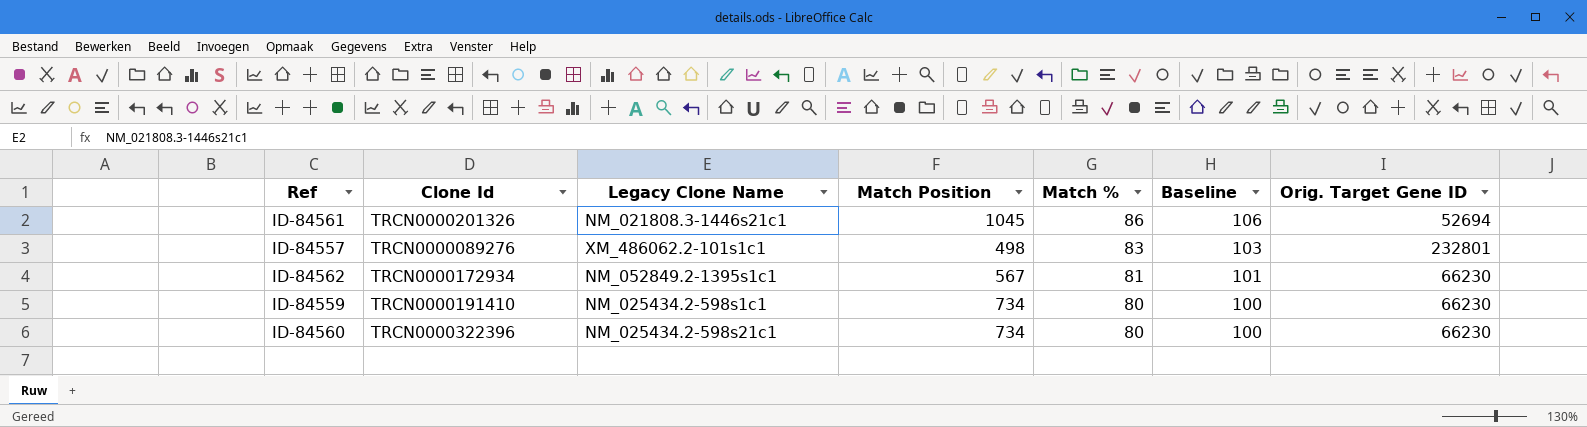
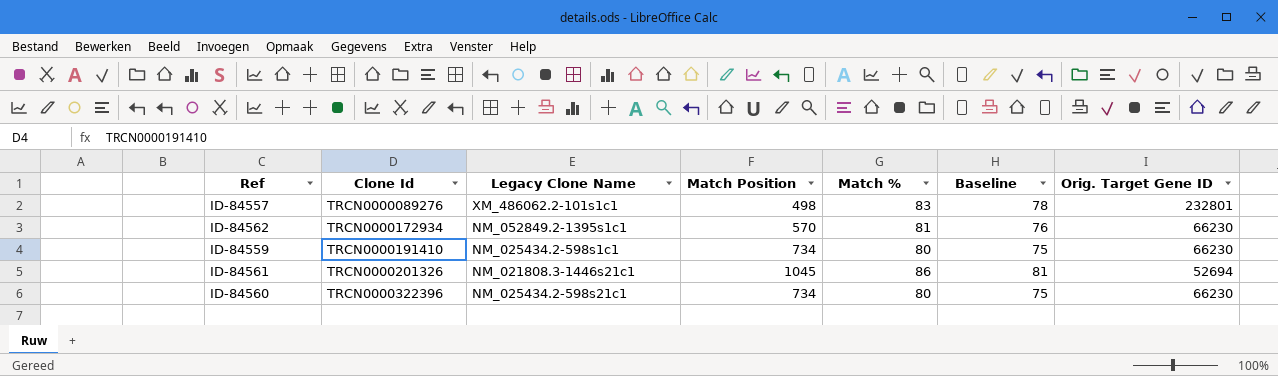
row order: Match % descending -> Clone Id ascending
column Baseline | formula: [Match %] + 20 -> [Match %] - 5
ID-84562 | Match Position: 567 -> 570

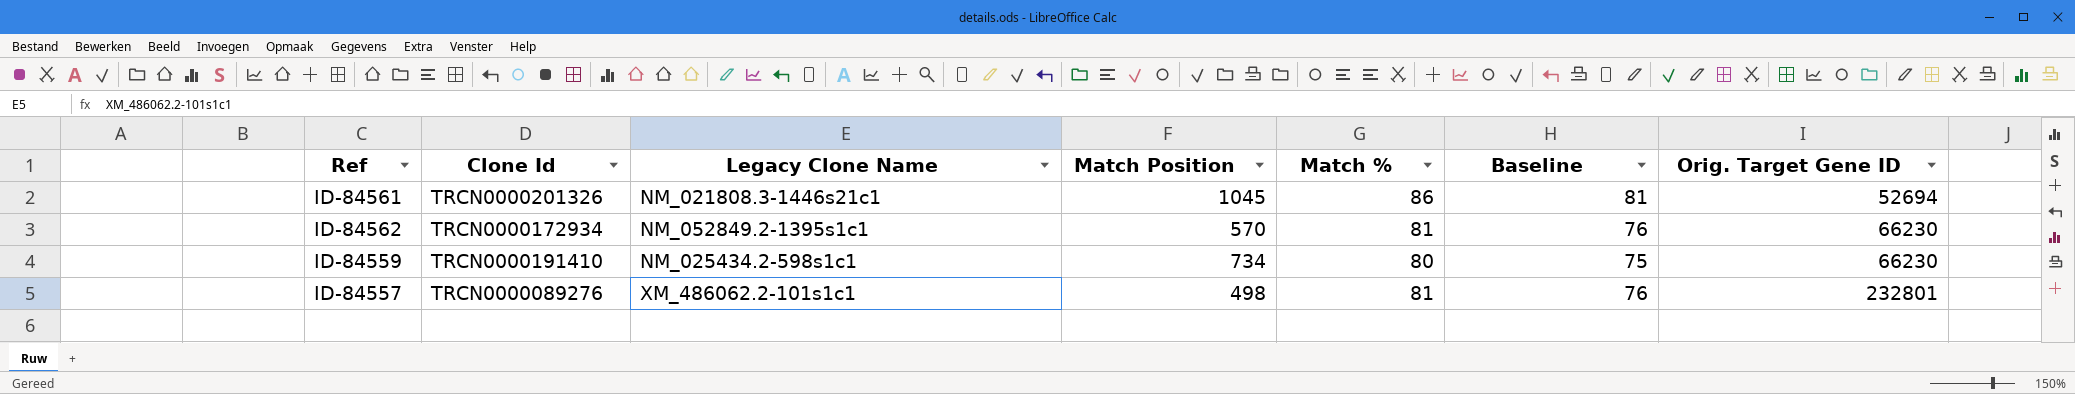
row order: Clone Id ascending -> Orig. Target Gene ID ascending
row ID-84560: TRCN0000322396 | NM_025434.2-598s21c1 | 734 | 80 | 75 | 66230 -> none
ID-84557 | Match %: 83 -> 81
ID-84557 | Baseline: 78 -> 76

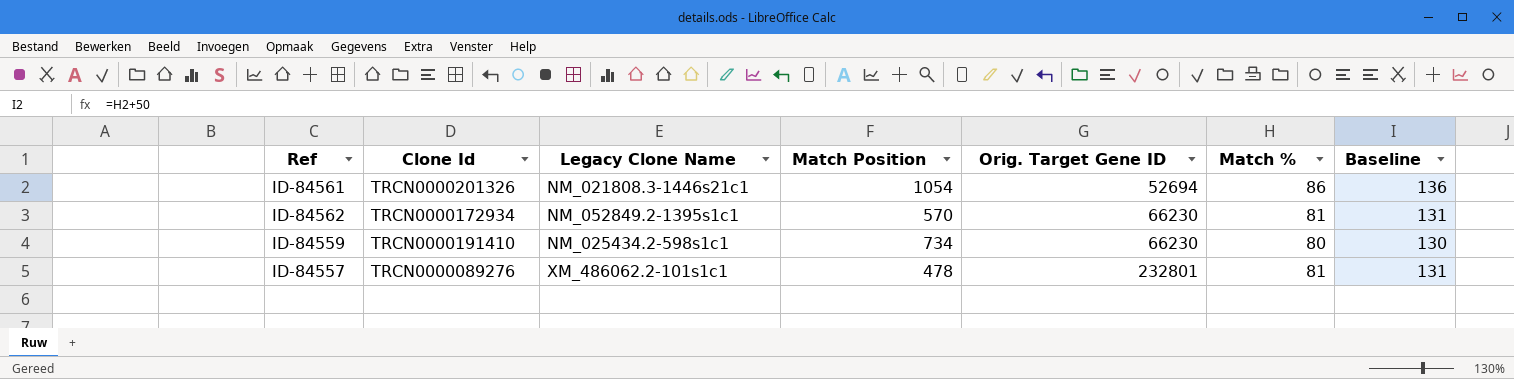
column Orig. Target Gene ID | position: 7 -> 5
column Baseline | formula: [Match %] - 5 -> [Match %] + 50
ID-84561 | Match Position: 1045 -> 1054
ID-84557 | Match Position: 498 -> 478

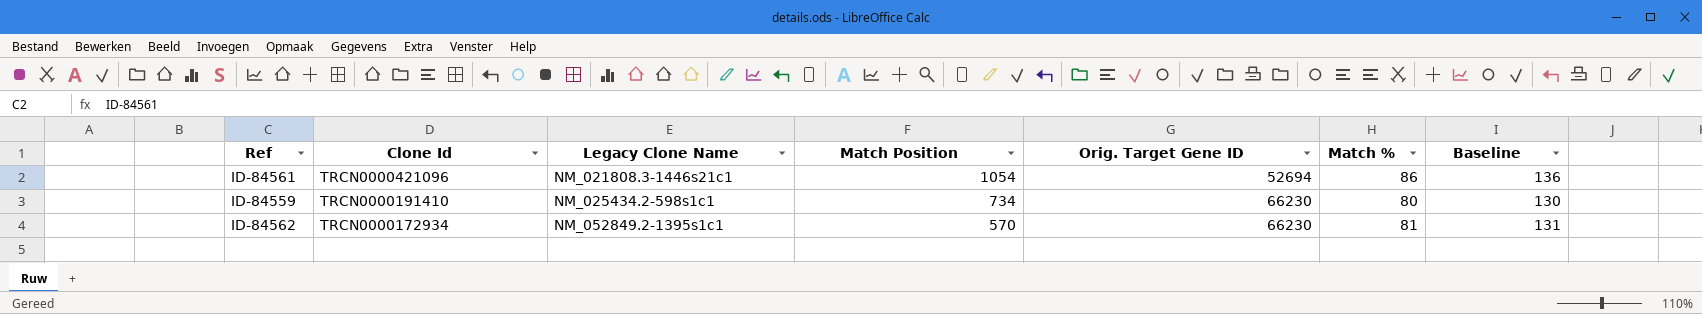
row order: Orig. Target Gene ID ascending -> Clone Id descending
row ID-84557: TRCN0000089276 | XM_486062.2-101s1c1 | 478 | 232801 | 81 | 131 -> none
ID-84561 | Clone Id: TRCN0000201326 -> TRCN0000421096

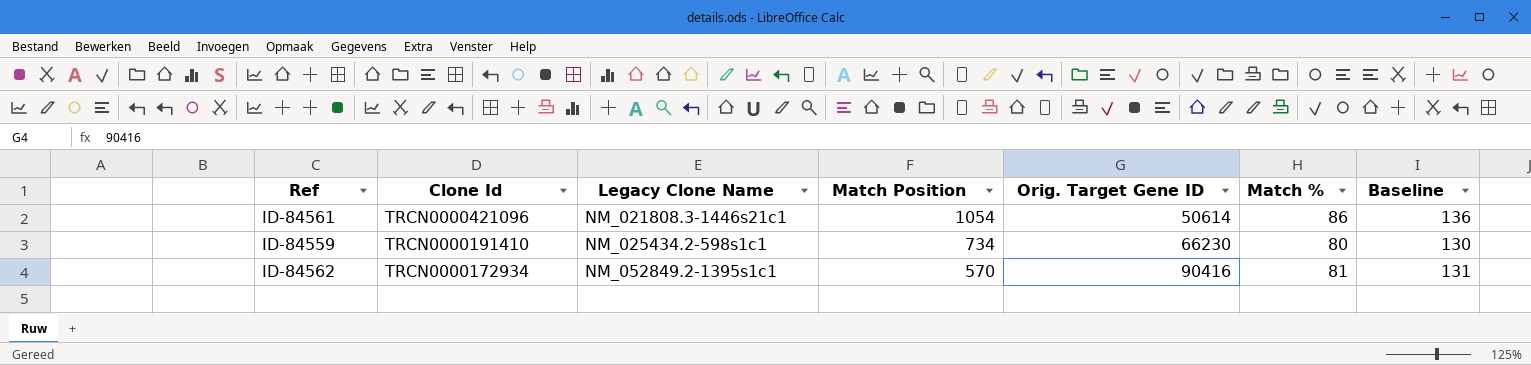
ID-84561 | Orig. Target Gene ID: 52694 -> 50614
ID-84562 | Orig. Target Gene ID: 66230 -> 90416

